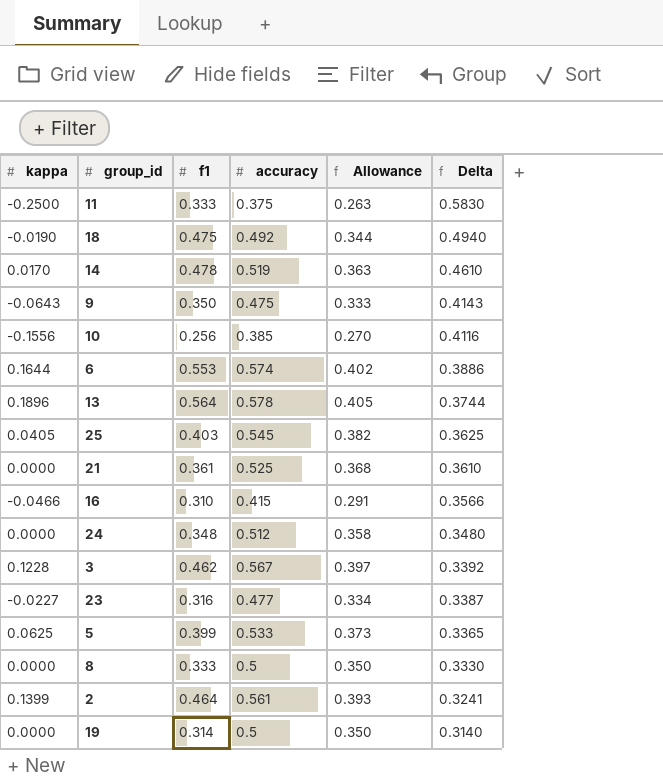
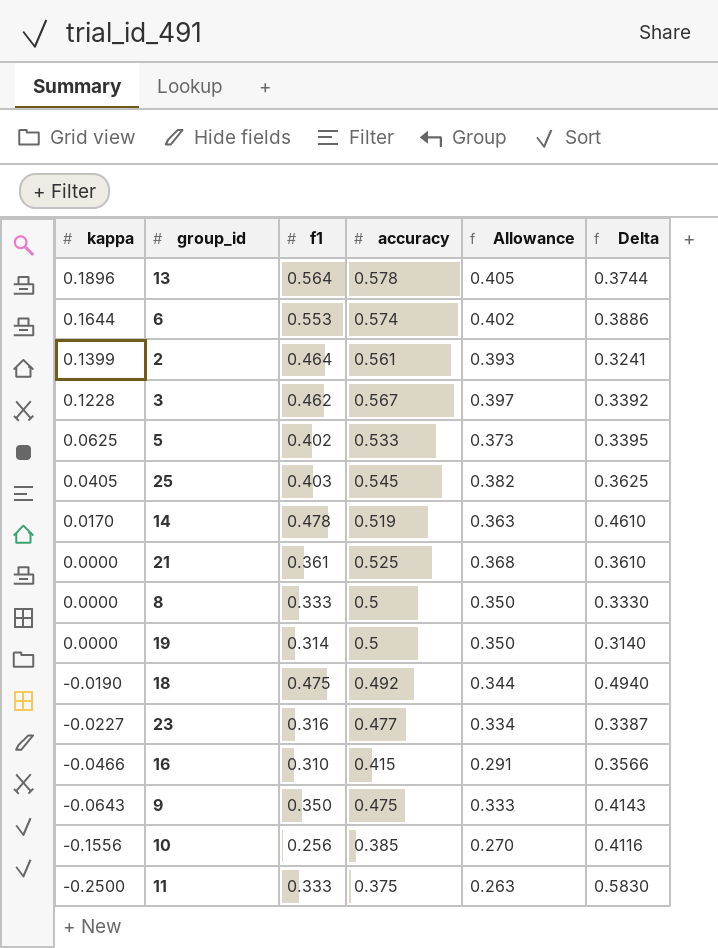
row order: Delta descending -> kappa descending
row 24: 0.0000 | 0.348 | 0.512 | 0.358 | 0.3480 -> none
5 | f1: 0.399 -> 0.402
5 | Delta: 0.3365 -> 0.3395

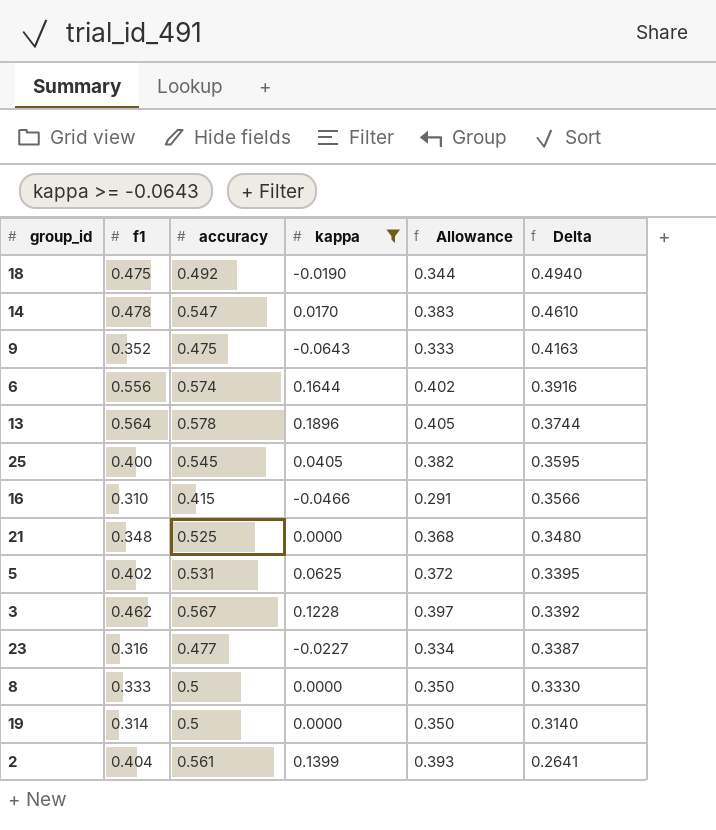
filter: none -> kappa >= -0.0643
row order: kappa descending -> Delta descending
column kappa | position: 1 -> 4
14 | accuracy: 0.519 -> 0.547
14 | Allowance: 0.363 -> 0.383
9 | f1: 0.350 -> 0.352
9 | Delta: 0.4143 -> 0.4163
6 | f1: 0.553 -> 0.556
6 | Delta: 0.3886 -> 0.3916
25 | f1: 0.403 -> 0.400
25 | Delta: 0.3625 -> 0.3595
21 | f1: 0.361 -> 0.348
21 | Delta: 0.3610 -> 0.3480
5 | accuracy: 0.533 -> 0.531
5 | Allowance: 0.373 -> 0.372
2 | f1: 0.464 -> 0.404
2 | Delta: 0.3241 -> 0.2641

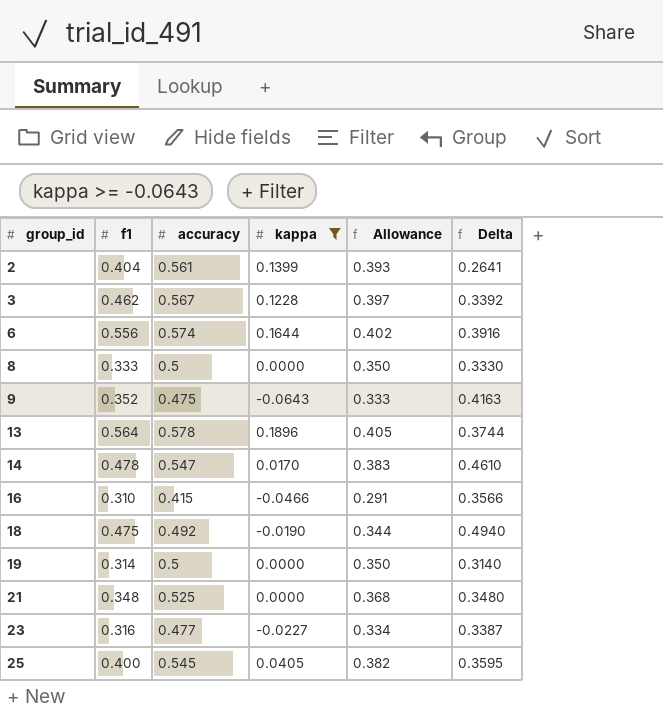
row order: Delta descending -> group_id ascending
row 5: 0.402 | 0.531 | 0.0625 | 0.372 | 0.3395 -> none

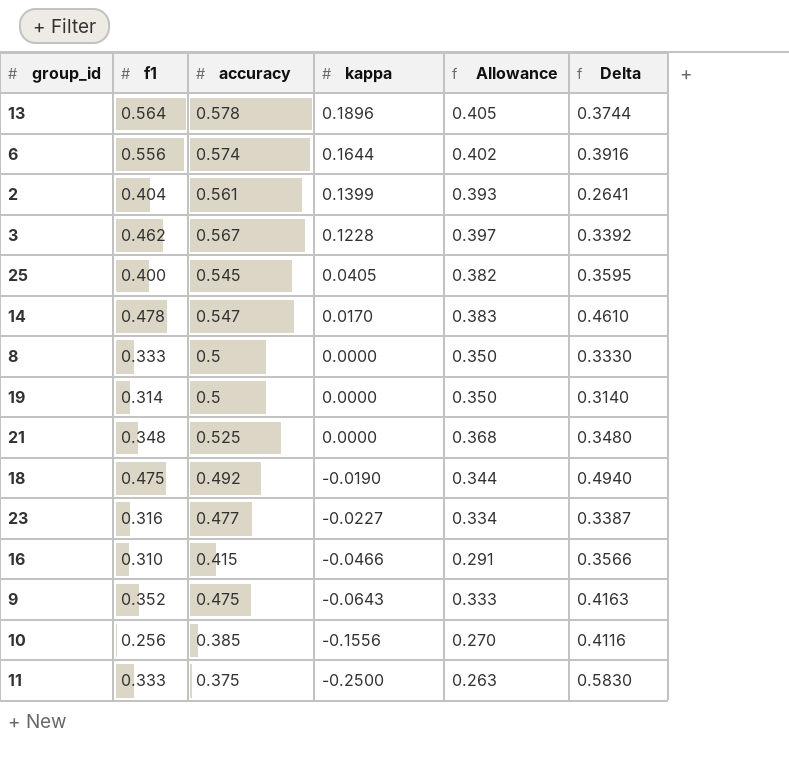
filter: kappa >= -0.0643 -> none
row order: group_id ascending -> kappa descending

